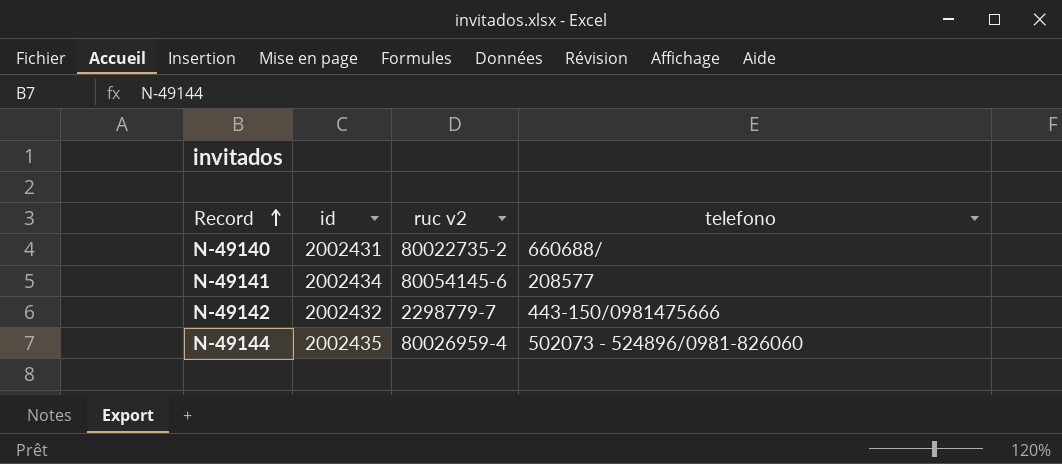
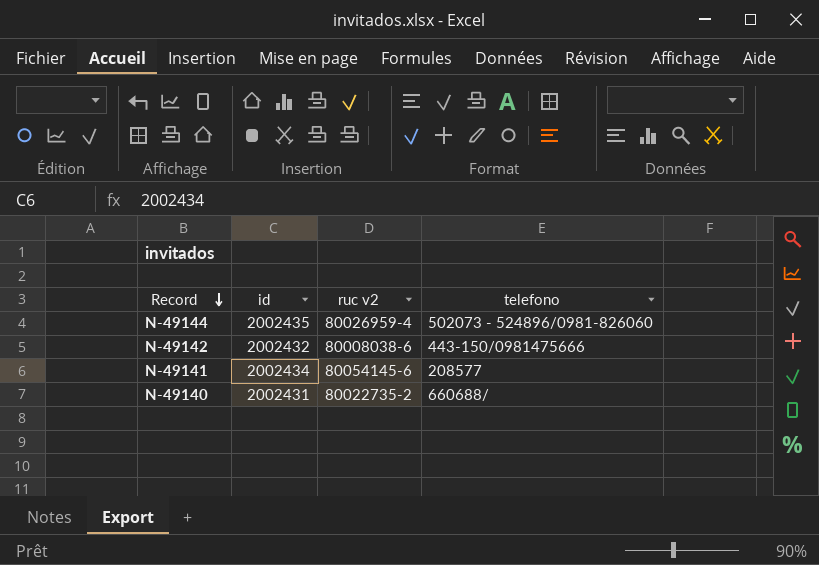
row order: Record ascending -> Record descending
N-49142 | ruc v2: 2298779-7 -> 80008038-6

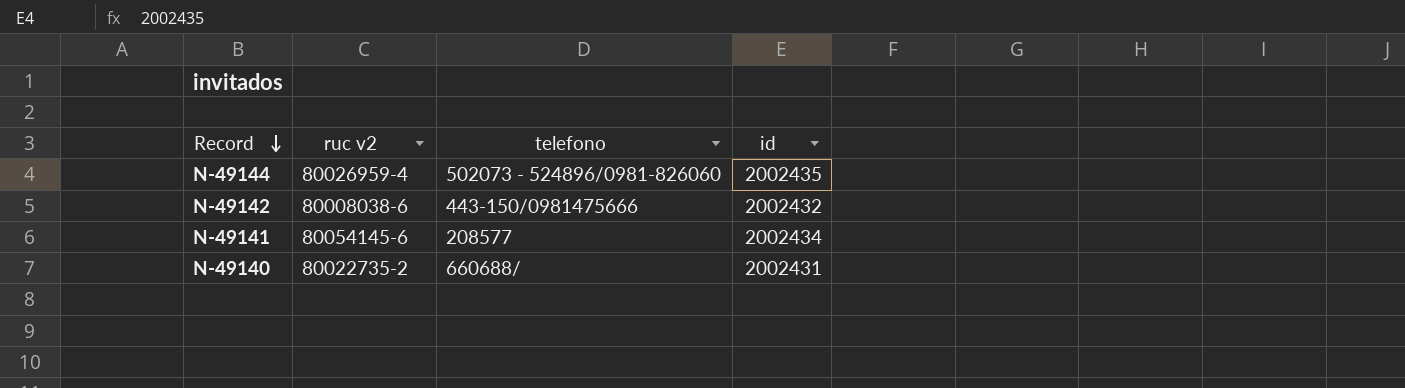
column id | position: 2 -> 4

